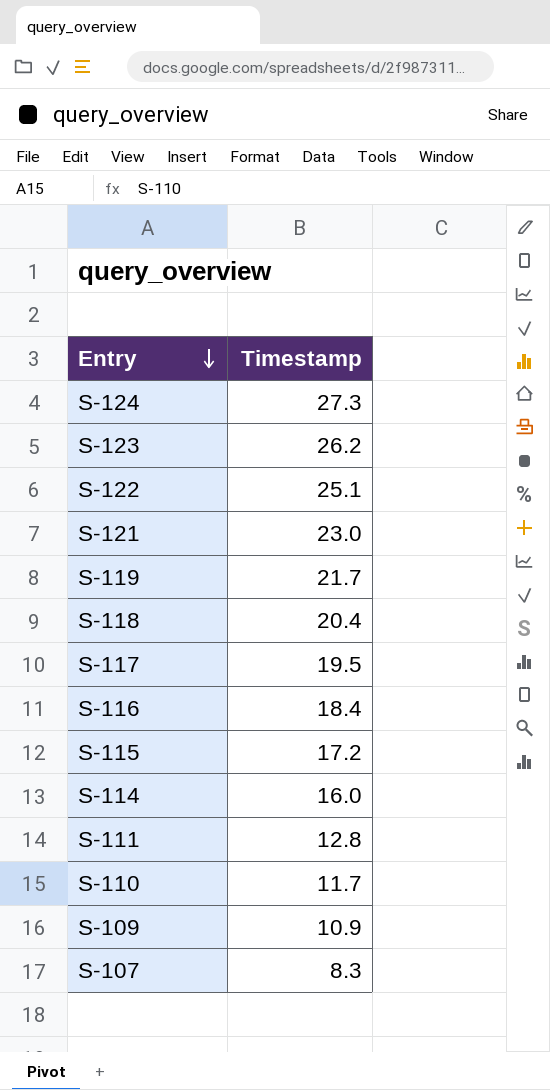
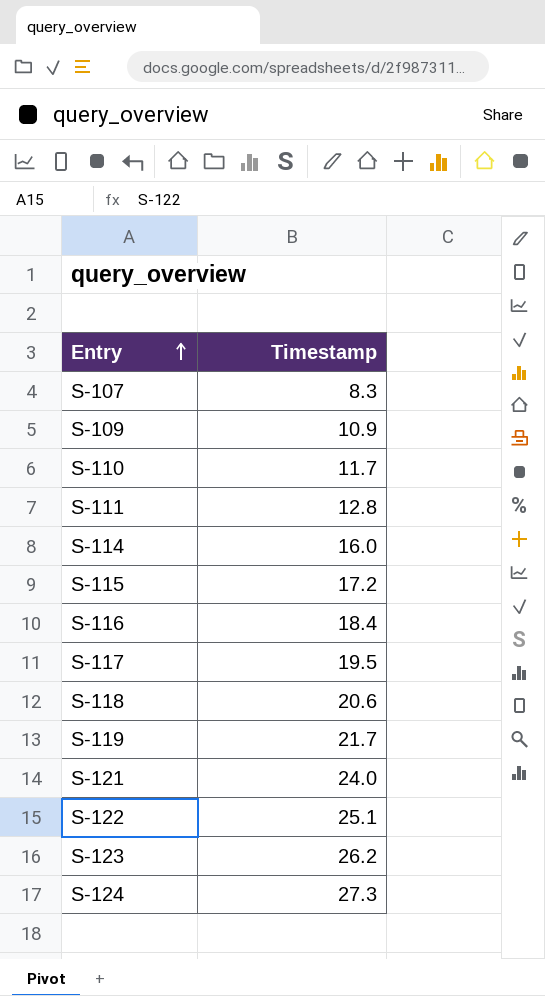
row order: Entry descending -> Entry ascending
S-118 | Timestamp: 20.4 -> 20.6
S-121 | Timestamp: 23.0 -> 24.0

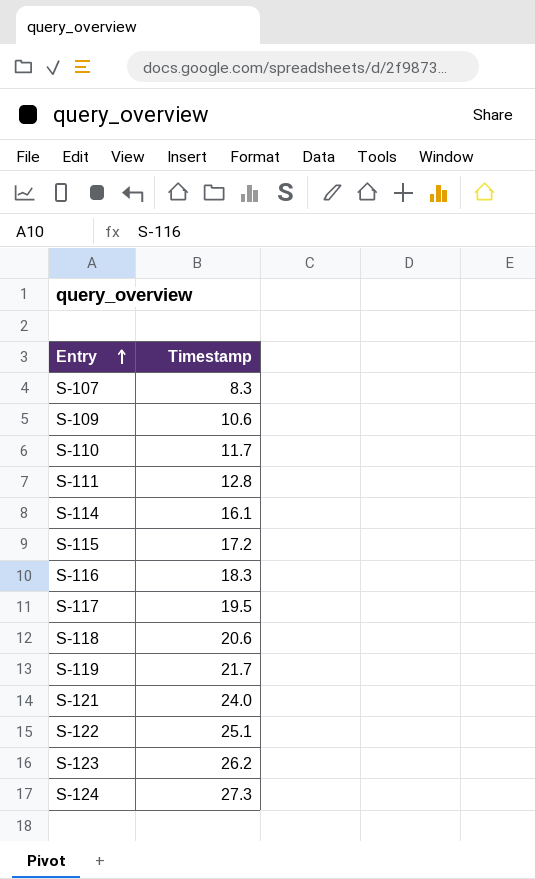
S-109 | Timestamp: 10.9 -> 10.6
S-114 | Timestamp: 16.0 -> 16.1
S-116 | Timestamp: 18.4 -> 18.3

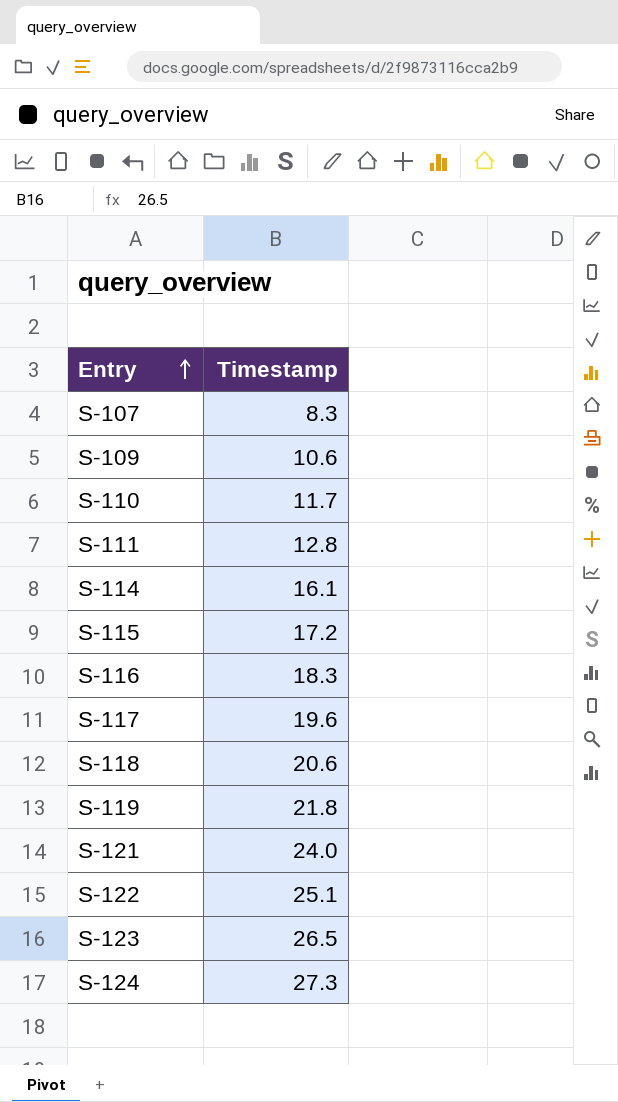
S-117 | Timestamp: 19.5 -> 19.6
S-119 | Timestamp: 21.7 -> 21.8
S-123 | Timestamp: 26.2 -> 26.5

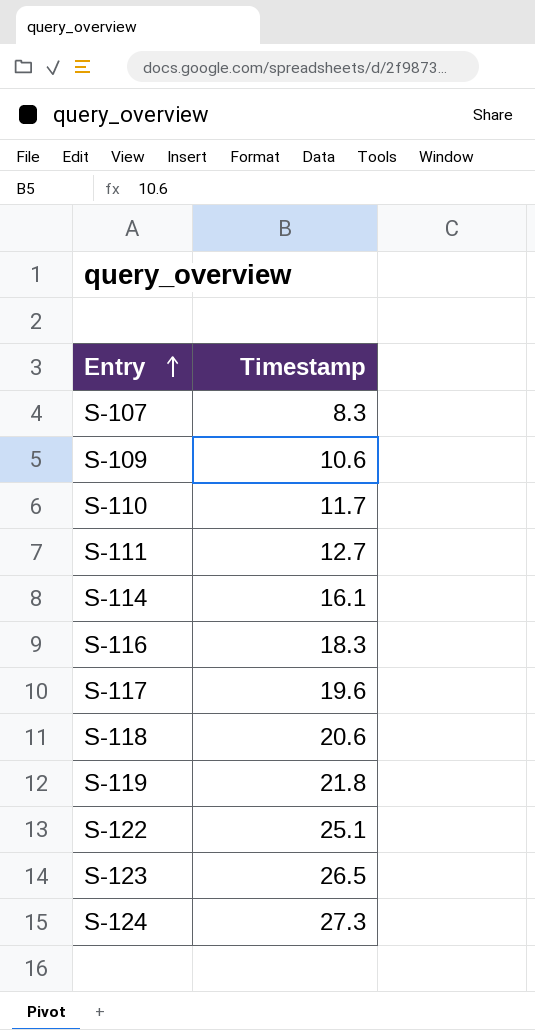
row S-115: 17.2 -> none
row S-121: 24.0 -> none
S-111 | Timestamp: 12.8 -> 12.7

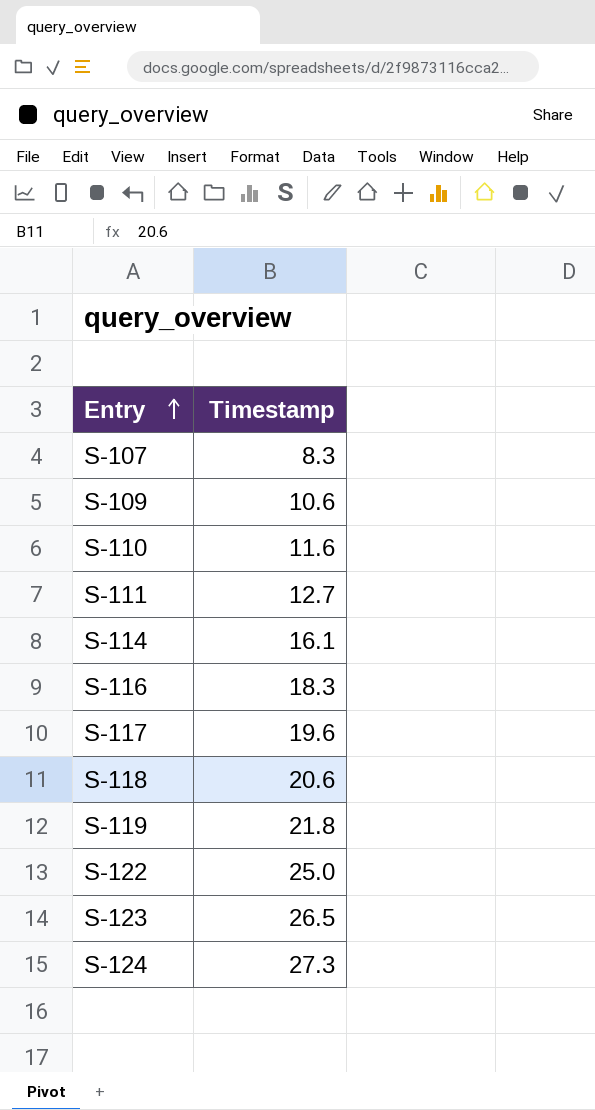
S-110 | Timestamp: 11.7 -> 11.6
S-122 | Timestamp: 25.1 -> 25.0

